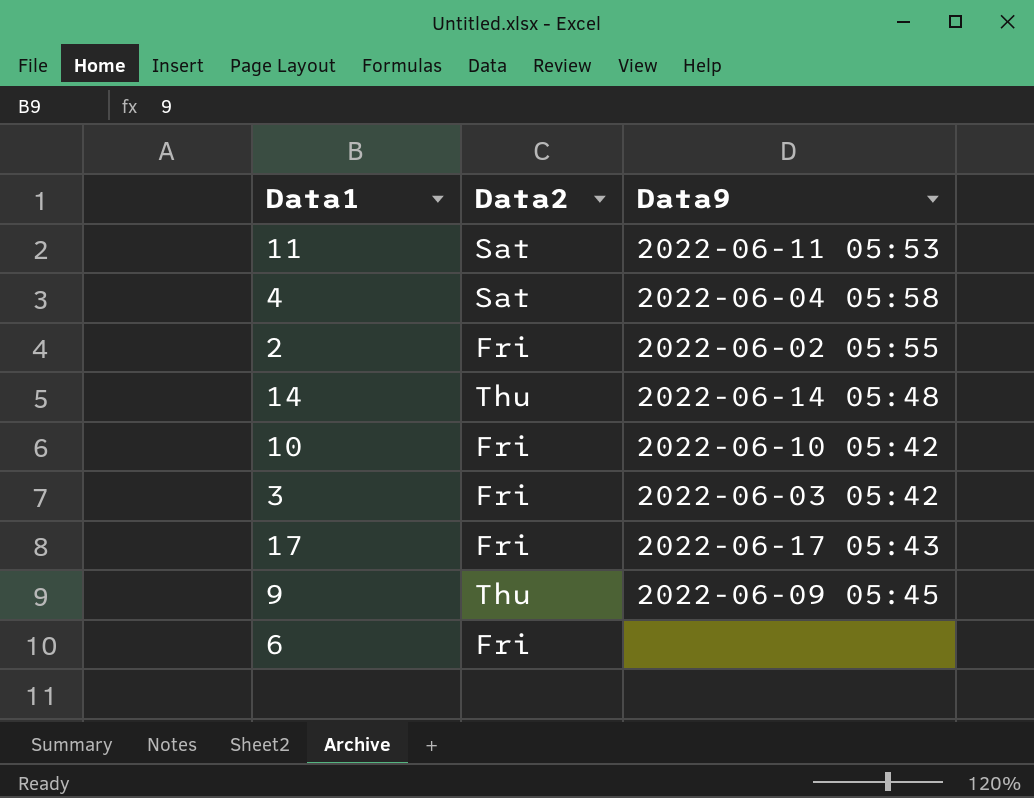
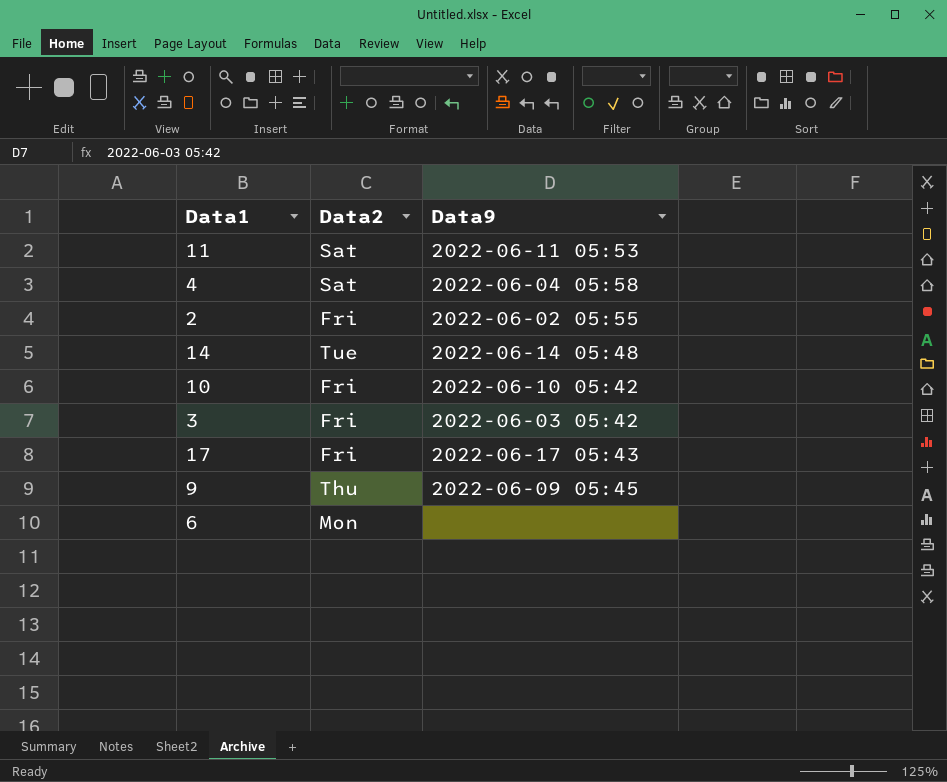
14 | Data2: Thu -> Tue
6 | Data2: Fri -> Mon

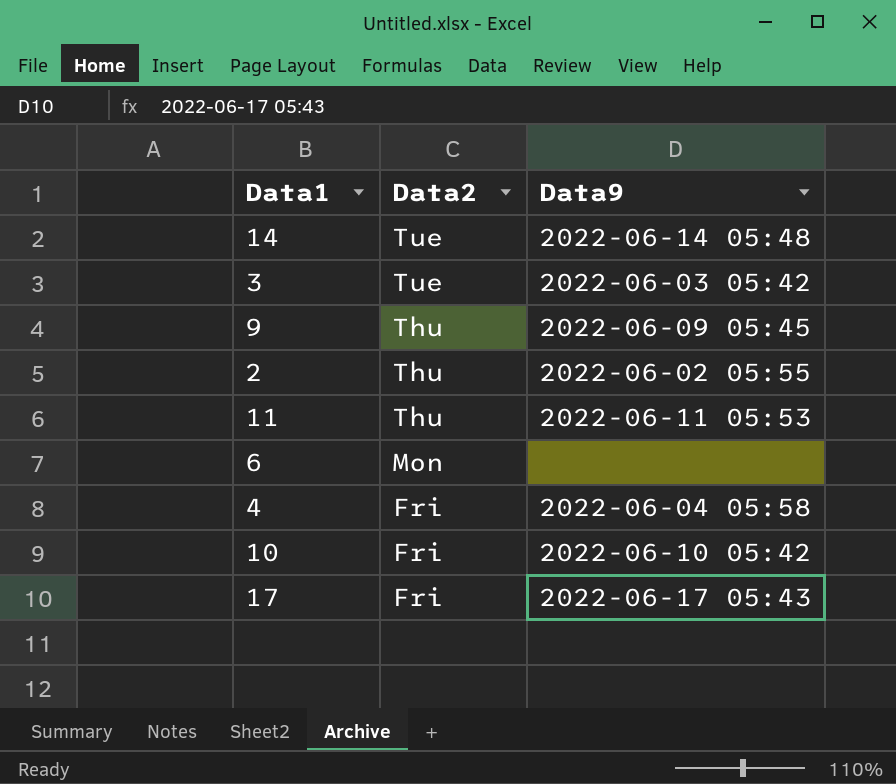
row order: none -> Data2 descending
3 | Data2: Fri -> Tue
2 | Data2: Fri -> Thu
11 | Data2: Sat -> Thu
4 | Data2: Sat -> Fri

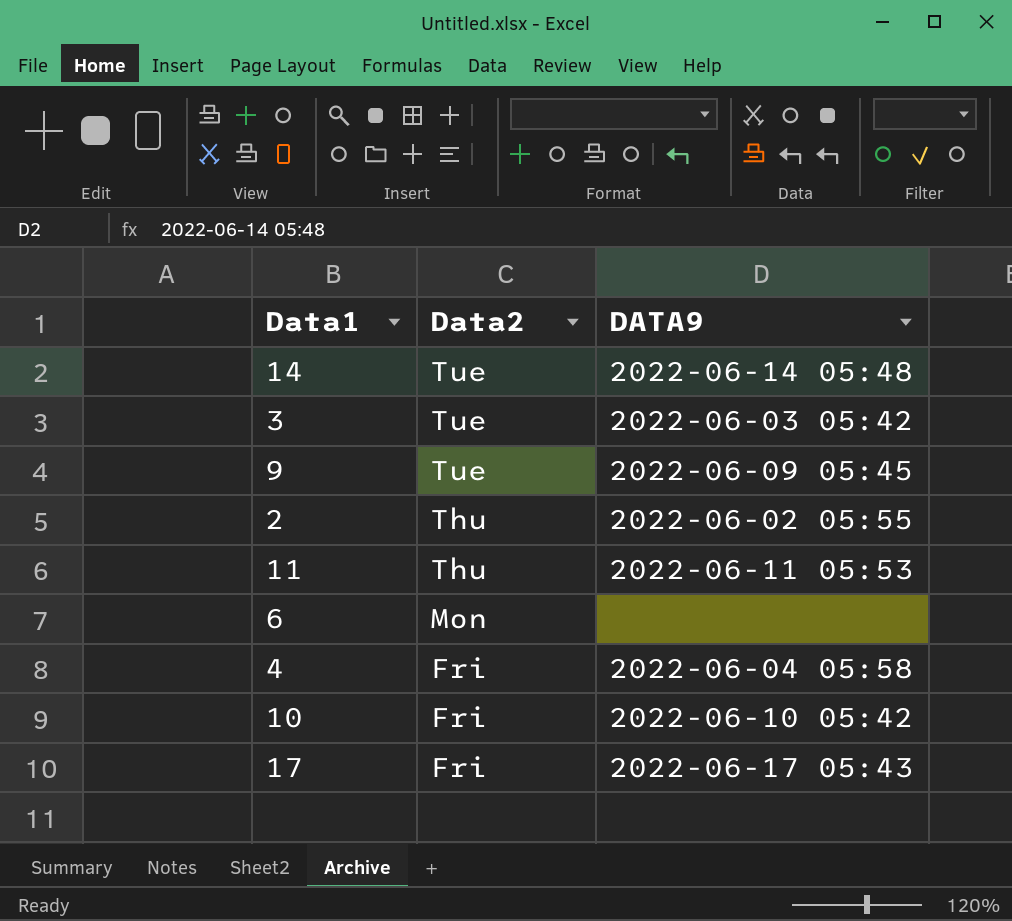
column name: Data9 -> DATA9
9 | Data2: Thu -> Tue

